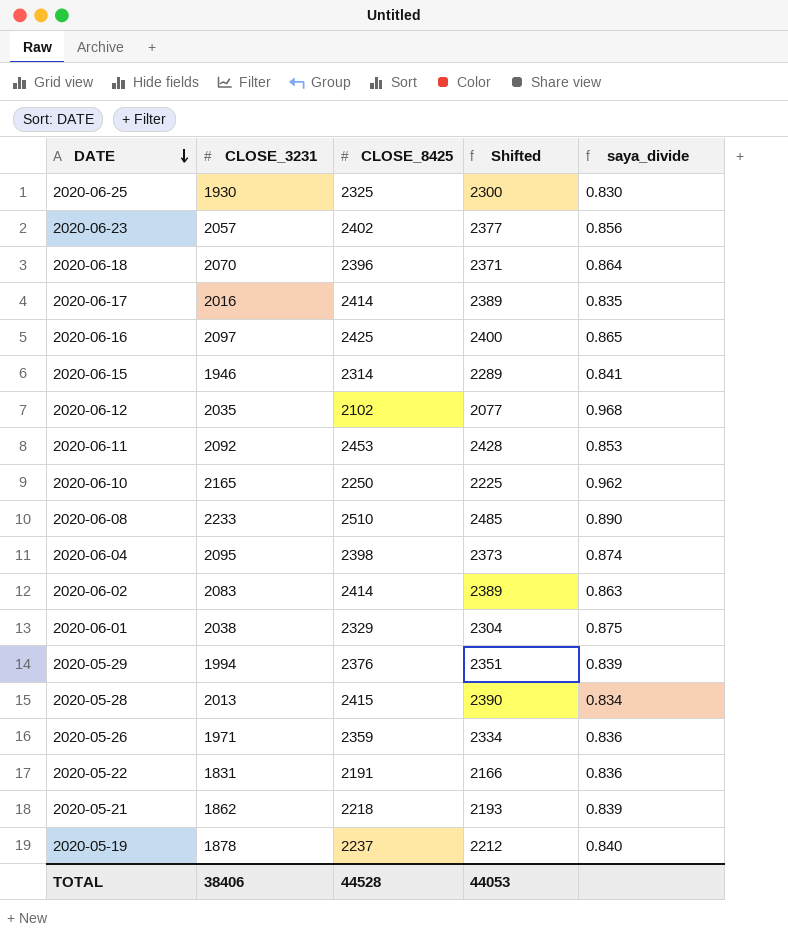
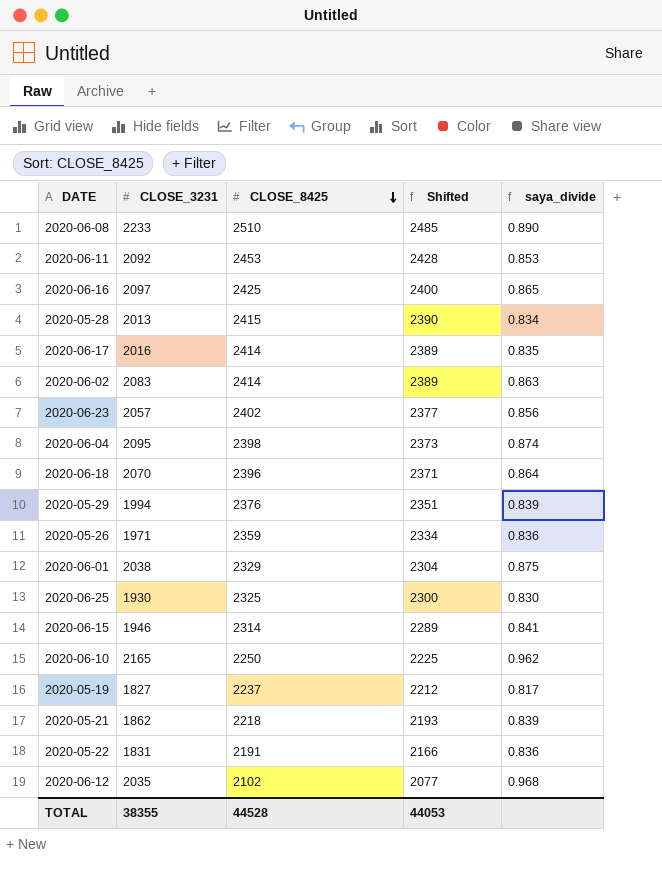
row order: DATE descending -> CLOSE_8425 descending
2020-05-19 | CLOSE_3231: 1878 -> 1827
2020-05-19 | saya_divide: 0.840 -> 0.817
TOTAL | CLOSE_3231: 38406 -> 38355

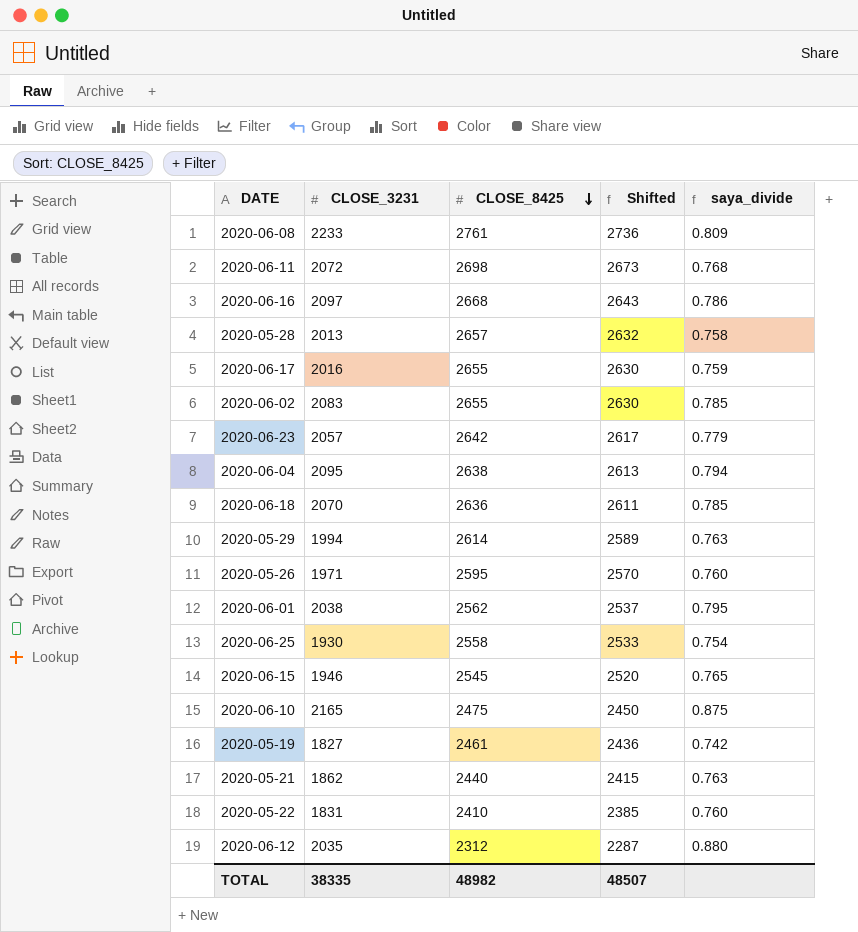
2020-06-08 | CLOSE_8425: 2510 -> 2761
2020-06-08 | Shifted: 2485 -> 2736
2020-06-08 | saya_divide: 0.890 -> 0.809
2020-06-11 | CLOSE_3231: 2092 -> 2072
2020-06-11 | CLOSE_8425: 2453 -> 2698
2020-06-11 | Shifted: 2428 -> 2673
2020-06-11 | saya_divide: 0.853 -> 0.768
2020-06-16 | CLOSE_8425: 2425 -> 2668
2020-06-16 | Shifted: 2400 -> 2643
2020-06-16 | saya_divide: 0.865 -> 0.786
2020-05-28 | CLOSE_8425: 2415 -> 2657
2020-05-28 | Shifted: 2390 -> 2632
2020-05-28 | saya_divide: 0.834 -> 0.758
2020-06-17 | CLOSE_8425: 2414 -> 2655
2020-06-17 | Shifted: 2389 -> 2630
2020-06-17 | saya_divide: 0.835 -> 0.759
2020-06-02 | CLOSE_8425: 2414 -> 2655
2020-06-02 | Shifted: 2389 -> 2630
2020-06-02 | saya_divide: 0.863 -> 0.785
2020-06-23 | CLOSE_8425: 2402 -> 2642
2020-06-23 | Shifted: 2377 -> 2617
2020-06-23 | saya_divide: 0.856 -> 0.779
2020-06-04 | CLOSE_8425: 2398 -> 2638
2020-06-04 | Shifted: 2373 -> 2613
2020-06-04 | saya_divide: 0.874 -> 0.794
2020-06-18 | CLOSE_8425: 2396 -> 2636
2020-06-18 | Shifted: 2371 -> 2611
2020-06-18 | saya_divide: 0.864 -> 0.785
2020-05-29 | CLOSE_8425: 2376 -> 2614
2020-05-29 | Shifted: 2351 -> 2589
2020-05-29 | saya_divide: 0.839 -> 0.763
2020-05-26 | CLOSE_8425: 2359 -> 2595
2020-05-26 | Shifted: 2334 -> 2570
2020-05-26 | saya_divide: 0.836 -> 0.760
2020-06-01 | CLOSE_8425: 2329 -> 2562
2020-06-01 | Shifted: 2304 -> 2537
2020-06-01 | saya_divide: 0.875 -> 0.795
2020-06-25 | CLOSE_8425: 2325 -> 2558
2020-06-25 | Shifted: 2300 -> 2533
2020-06-25 | saya_divide: 0.830 -> 0.754
2020-06-15 | CLOSE_8425: 2314 -> 2545
2020-06-15 | Shifted: 2289 -> 2520
2020-06-15 | saya_divide: 0.841 -> 0.765
2020-06-10 | CLOSE_8425: 2250 -> 2475
2020-06-10 | Shifted: 2225 -> 2450
2020-06-10 | saya_divide: 0.962 -> 0.875
2020-05-19 | CLOSE_8425: 2237 -> 2461
2020-05-19 | Shifted: 2212 -> 2436
2020-05-19 | saya_divide: 0.817 -> 0.742
2020-05-21 | CLOSE_8425: 2218 -> 2440
2020-05-21 | Shifted: 2193 -> 2415
2020-05-21 | saya_divide: 0.839 -> 0.763
2020-05-22 | CLOSE_8425: 2191 -> 2410
2020-05-22 | Shifted: 2166 -> 2385
2020-05-22 | saya_divide: 0.836 -> 0.760
2020-06-12 | CLOSE_8425: 2102 -> 2312
2020-06-12 | Shifted: 2077 -> 2287
2020-06-12 | saya_divide: 0.968 -> 0.880
TOTAL | CLOSE_3231: 38355 -> 38335
TOTAL | CLOSE_8425: 44528 -> 48982
TOTAL | Shifted: 44053 -> 48507

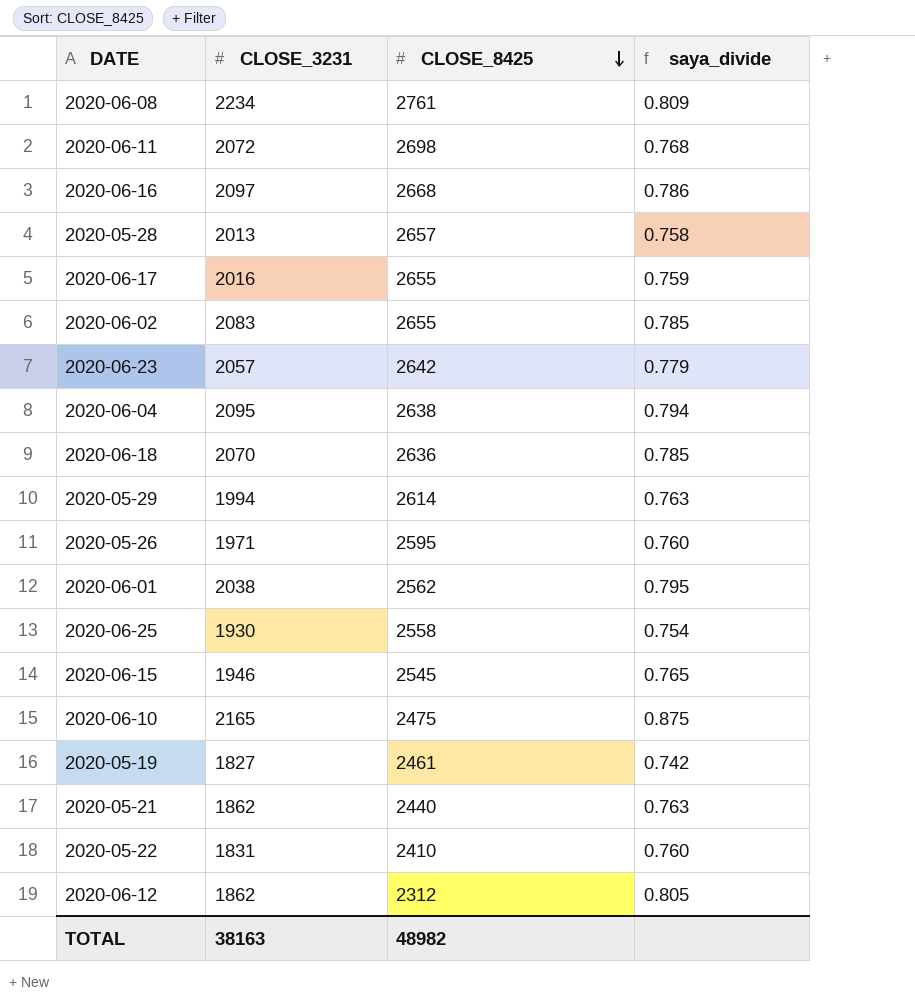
column Shifted | formula: [CLOSE_8425] - 25 -> none
2020-06-08 | CLOSE_3231: 2233 -> 2234
2020-06-12 | CLOSE_3231: 2035 -> 1862
2020-06-12 | saya_divide: 0.880 -> 0.805
TOTAL | CLOSE_3231: 38335 -> 38163

